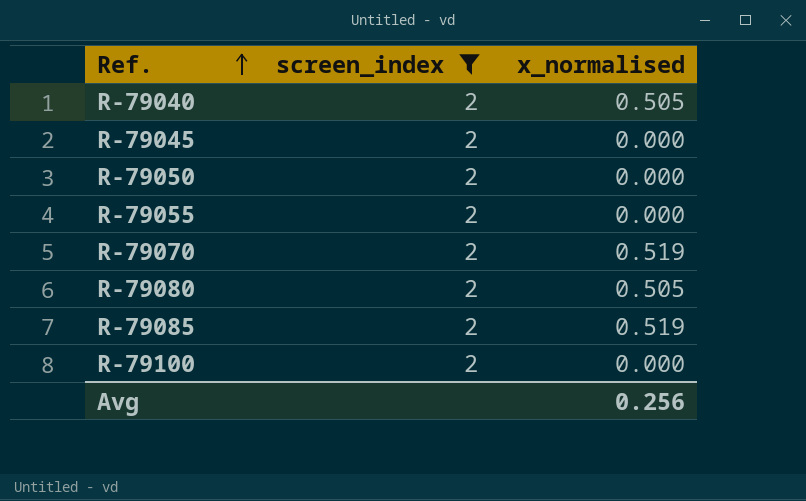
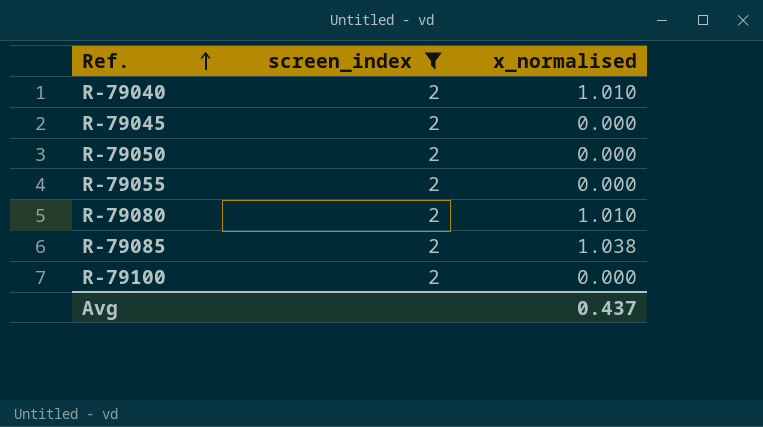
row R-79070: 2 | 0.519 -> none
R-79040 | x_normalised: 0.505 -> 1.010
R-79080 | x_normalised: 0.505 -> 1.010
R-79085 | x_normalised: 0.519 -> 1.038
Avg | x_normalised: 0.256 -> 0.437

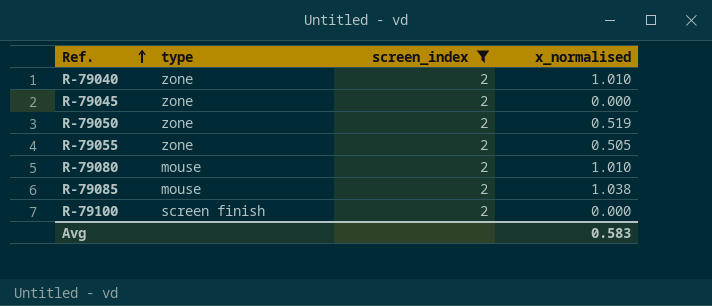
column type | position: none -> 2
R-79050 | x_normalised: 0.000 -> 0.519
R-79055 | x_normalised: 0.000 -> 0.505
Avg | x_normalised: 0.437 -> 0.583

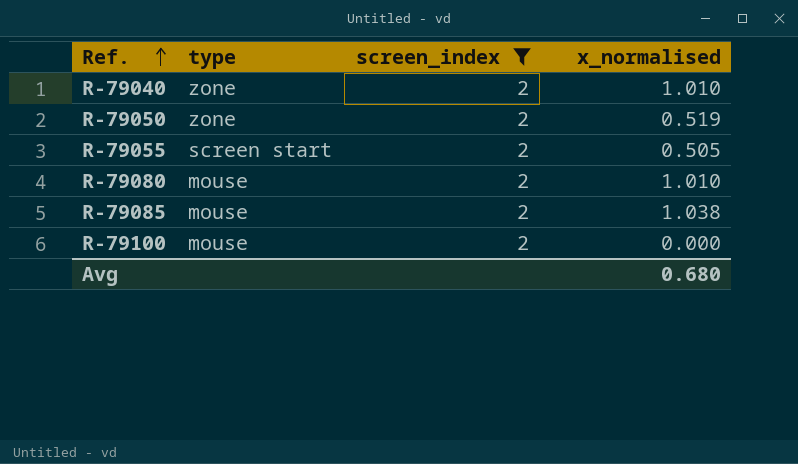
row R-79045: zone | 2 | 0.000 -> none
R-79055 | type: zone -> screen start
R-79100 | type: screen finish -> mouse
Avg | x_normalised: 0.583 -> 0.680

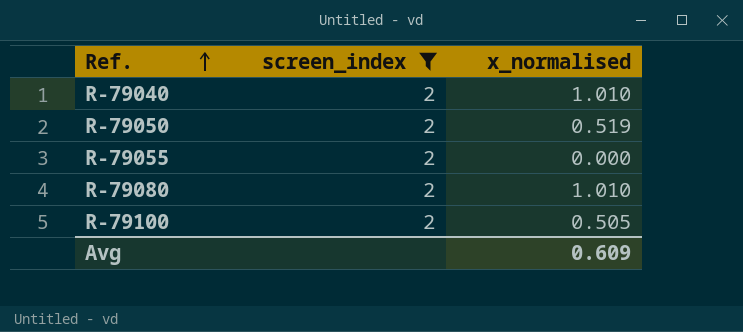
column type | position: 2 -> none
row R-79085: mouse | 2 | 1.038 -> none
R-79055 | x_normalised: 0.505 -> 0.000
R-79100 | x_normalised: 0.000 -> 0.505
Avg | x_normalised: 0.680 -> 0.609

